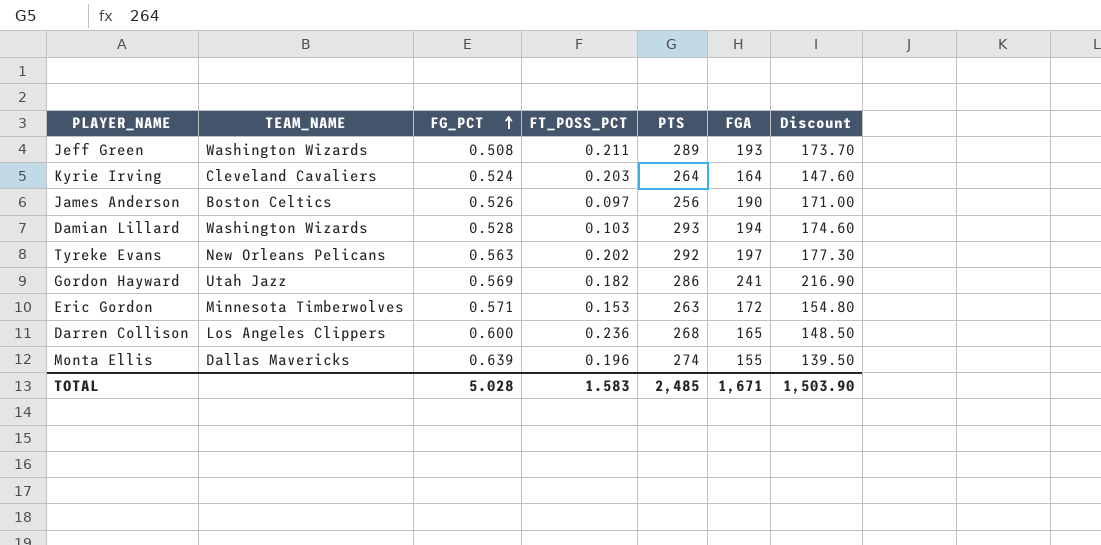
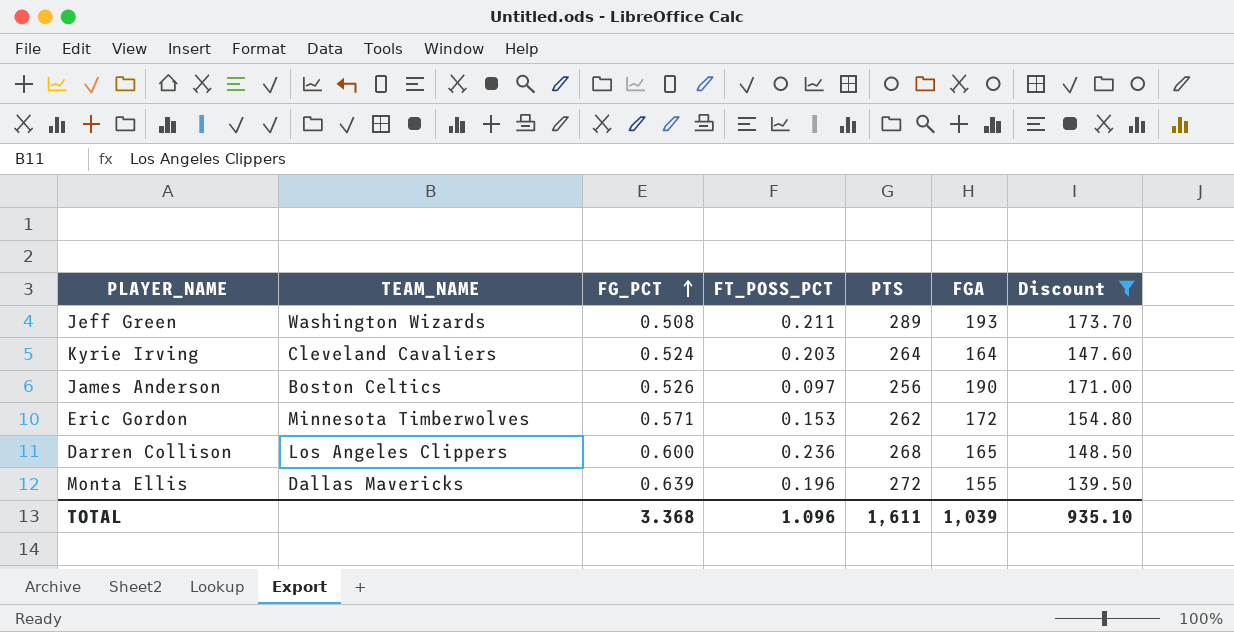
filter: none -> Discount <= 173.70
Eric Gordon | PTS: 263 -> 262
Monta Ellis | PTS: 274 -> 272
TOTAL | FG_PCT: 5.028 -> 3.368
TOTAL | FT_POSS_PCT: 1.583 -> 1.096
TOTAL | PTS: 2,485 -> 1,611
TOTAL | FGA: 1,671 -> 1,039
TOTAL | Discount: 1,503.90 -> 935.10

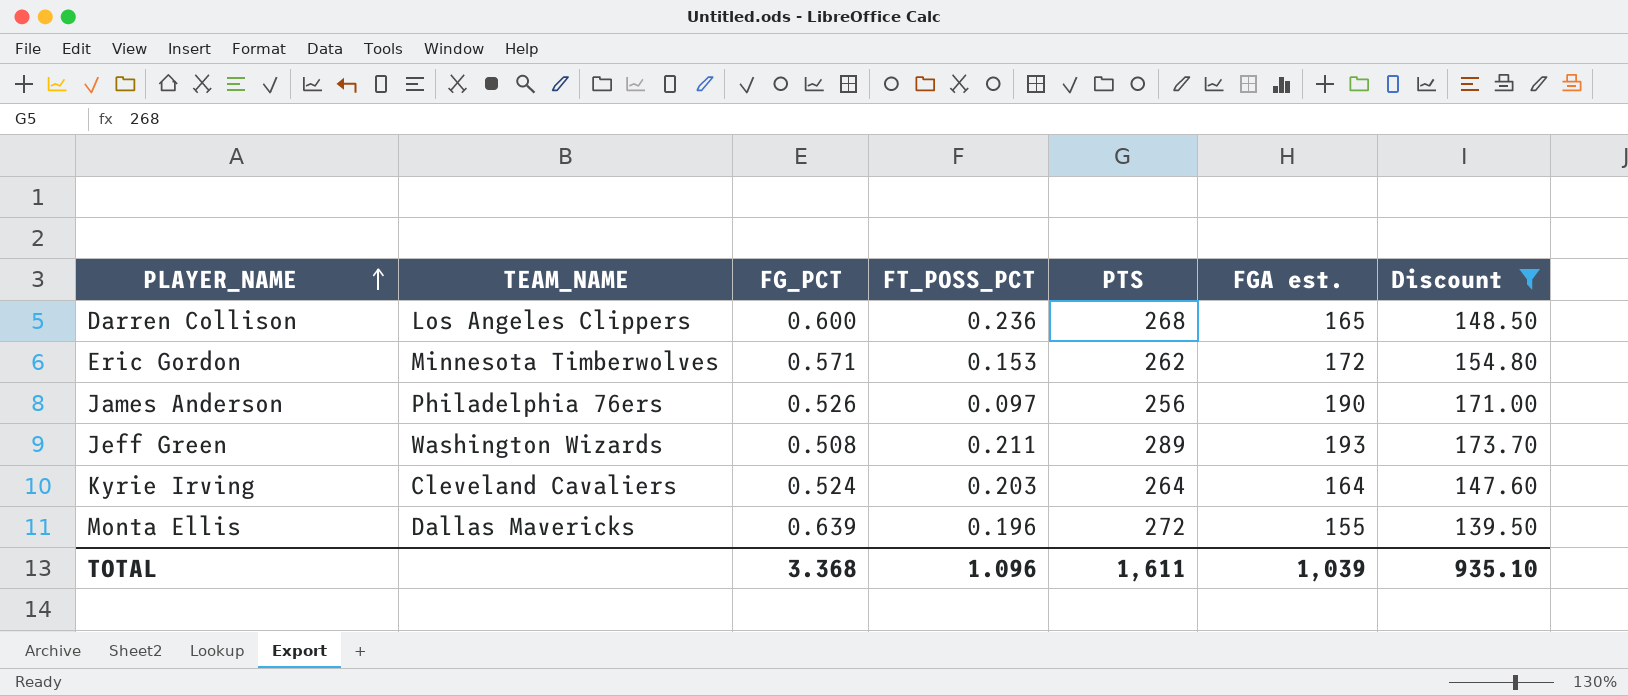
row order: FG_PCT ascending -> PLAYER_NAME ascending
column name: FGA -> FGA est.
James Anderson | TEAM_NAME: Boston Celtics -> Philadelphia 76ers

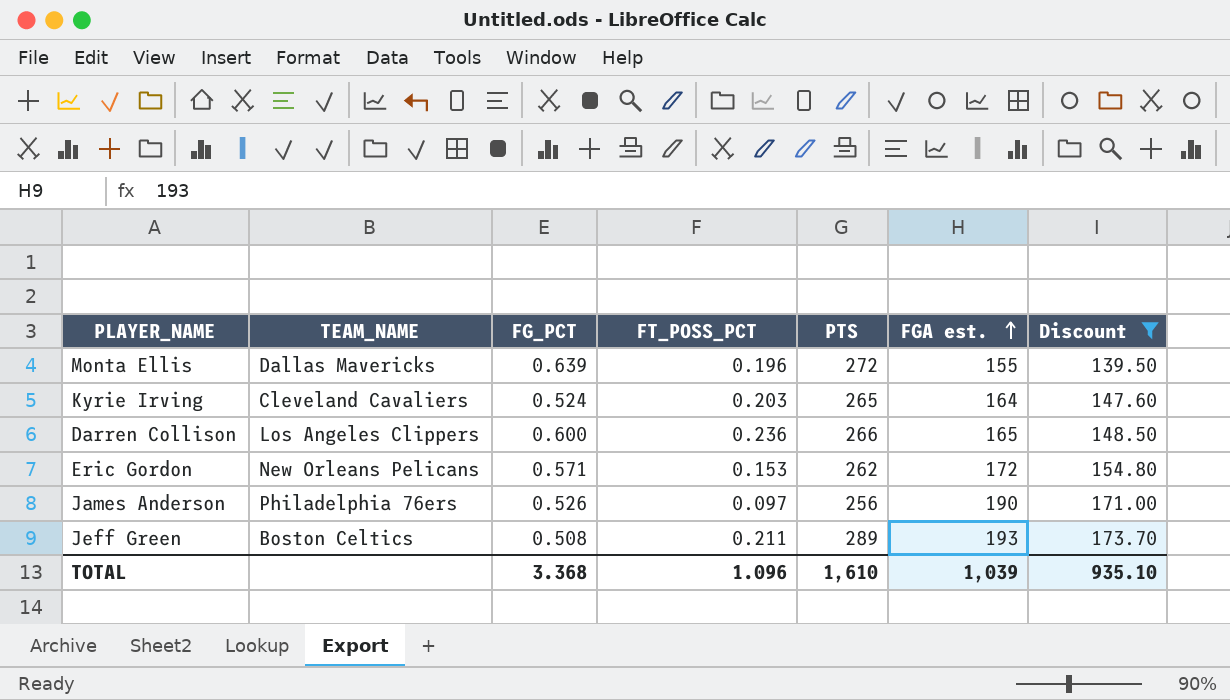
row order: PLAYER_NAME ascending -> FGA est. ascending
Kyrie Irving | PTS: 264 -> 265
Darren Collison | PTS: 268 -> 266
Eric Gordon | TEAM_NAME: Minnesota Timberwolves -> New Orleans Pelicans
Jeff Green | TEAM_NAME: Washington Wizards -> Boston Celtics
TOTAL | PTS: 1,611 -> 1,610

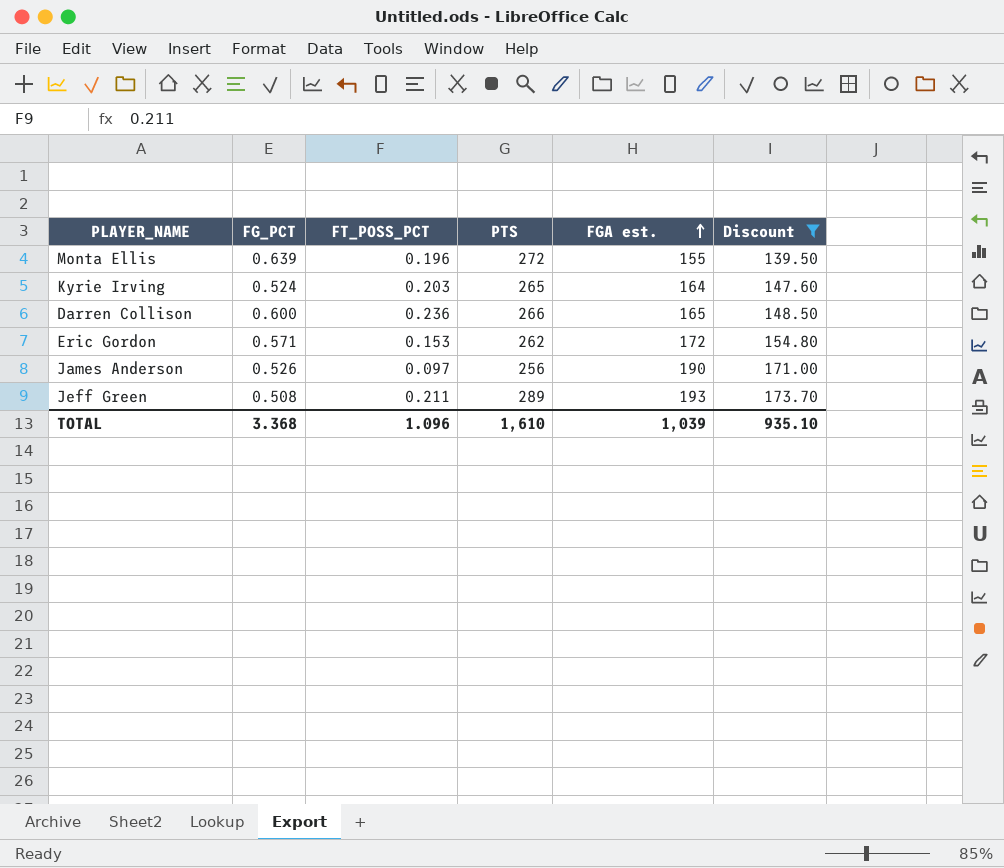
column TEAM_NAME | position: 2 -> none

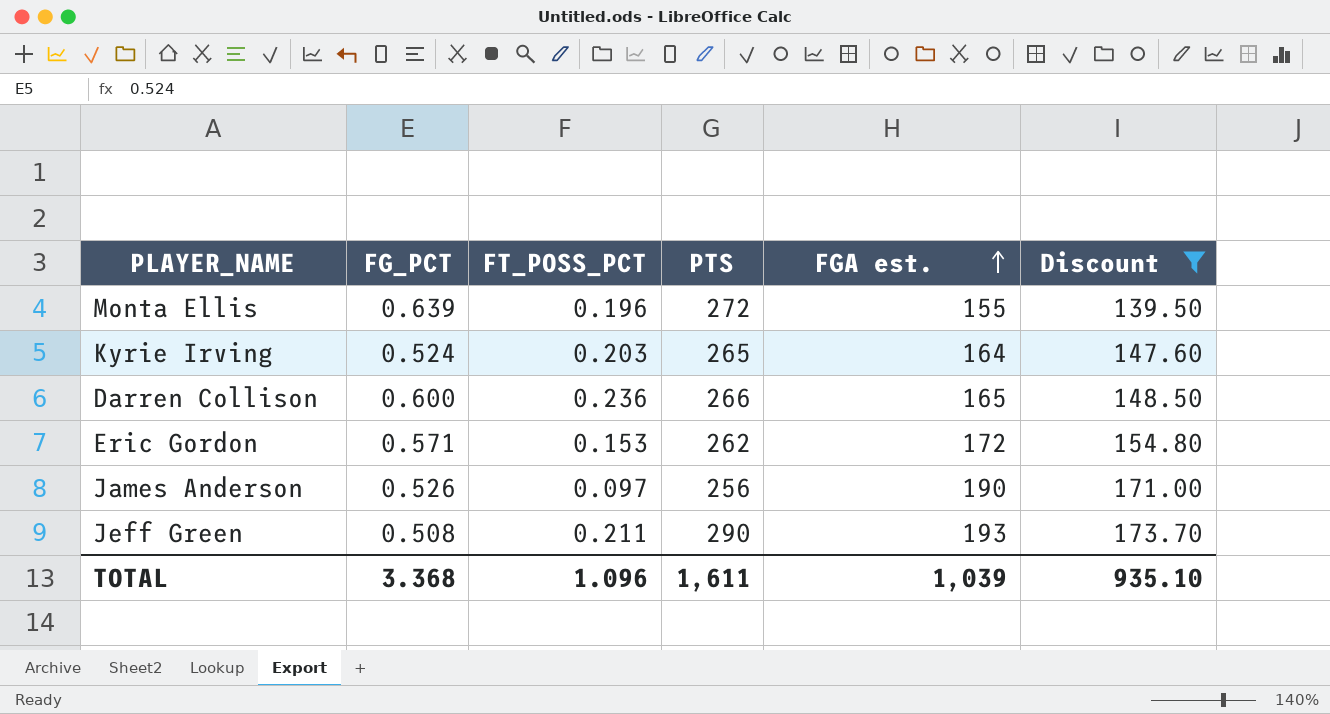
Jeff Green | PTS: 289 -> 290
TOTAL | PTS: 1,610 -> 1,611

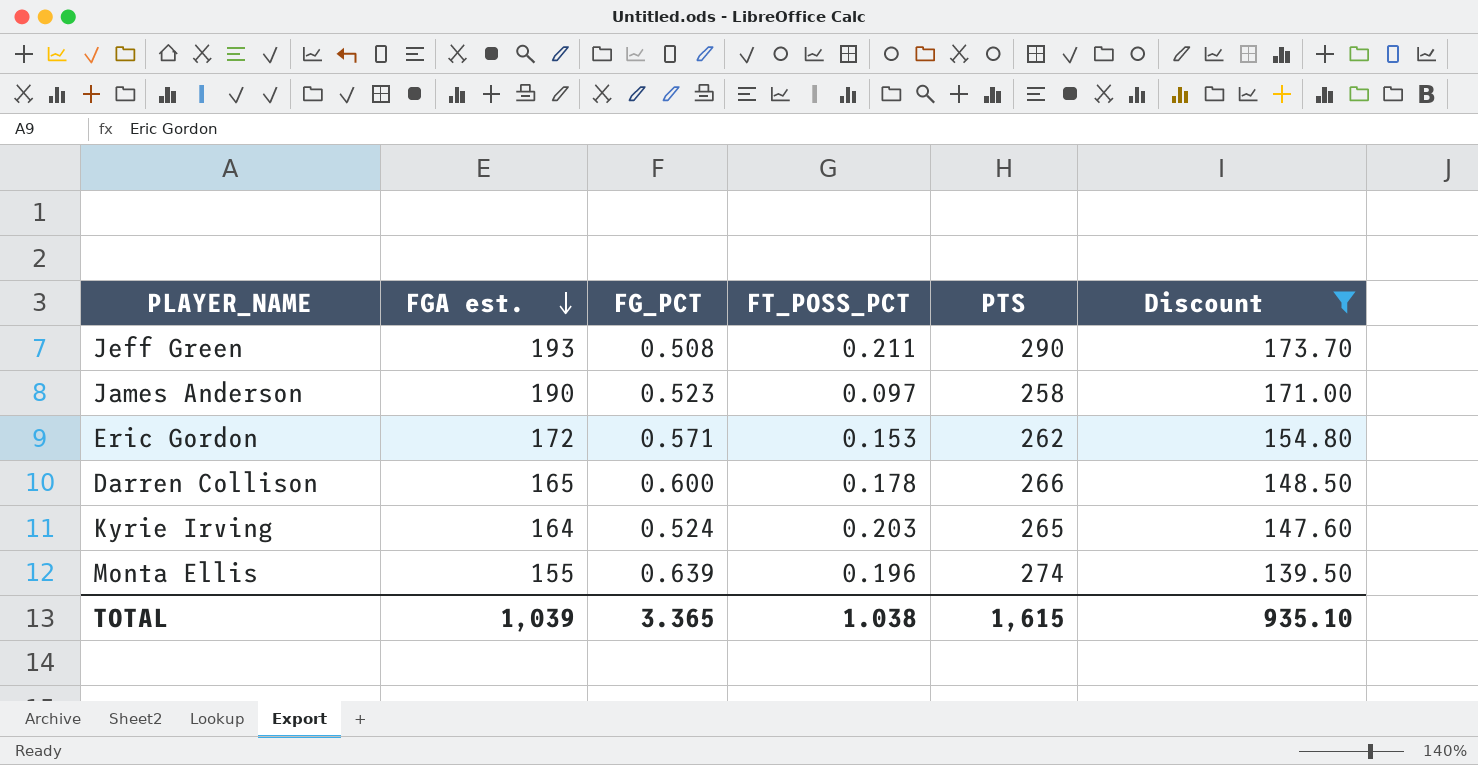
row order: FGA est. ascending -> FGA est. descending
column FGA est. | position: 5 -> 2
James Anderson | FG_PCT: 0.526 -> 0.523
James Anderson | PTS: 256 -> 258
Darren Collison | FT_POSS_PCT: 0.236 -> 0.178
Monta Ellis | PTS: 272 -> 274
TOTAL | FG_PCT: 3.368 -> 3.365
TOTAL | FT_POSS_PCT: 1.096 -> 1.038
TOTAL | PTS: 1,611 -> 1,615

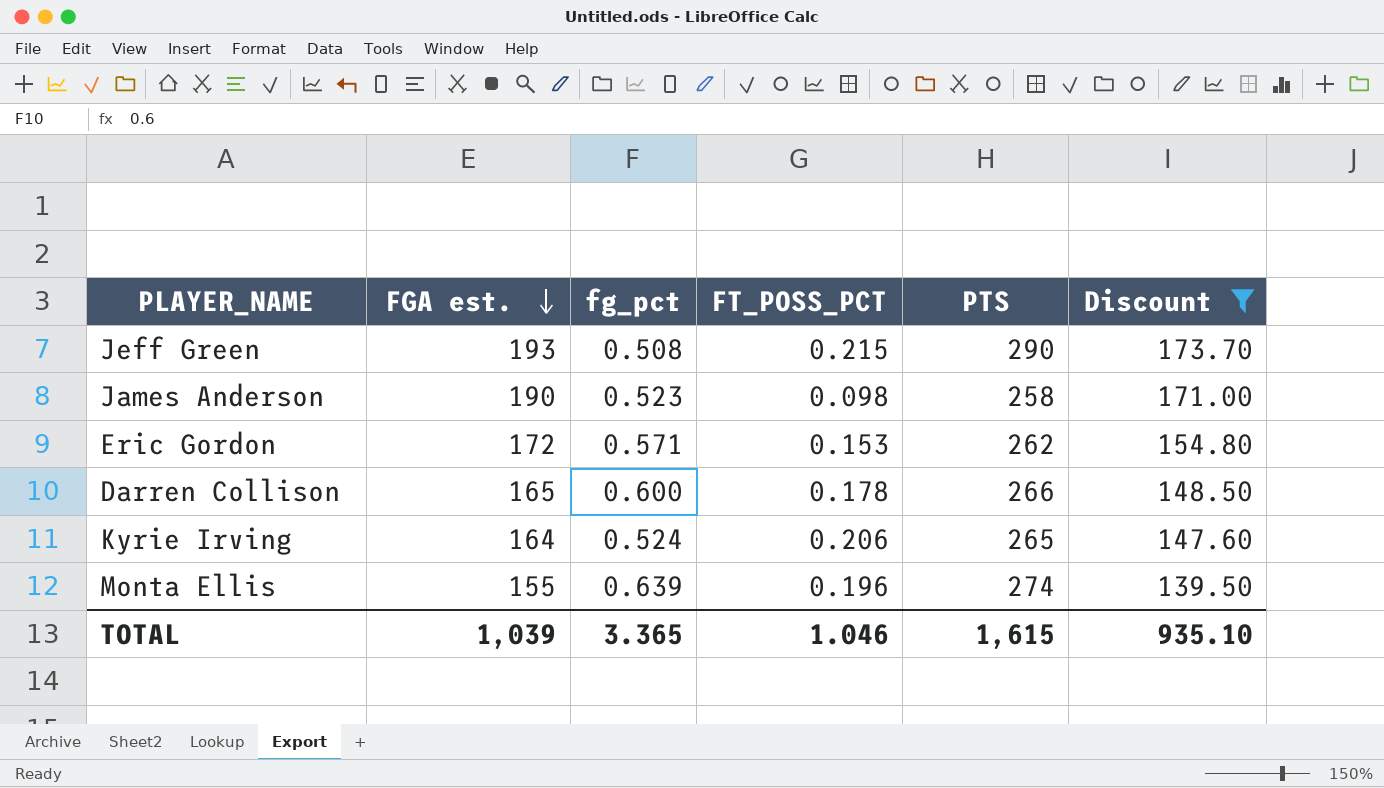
column name: FG_PCT -> fg_pct
Jeff Green | FT_POSS_PCT: 0.211 -> 0.215
James Anderson | FT_POSS_PCT: 0.097 -> 0.098
Kyrie Irving | FT_POSS_PCT: 0.203 -> 0.206
TOTAL | FT_POSS_PCT: 1.038 -> 1.046

